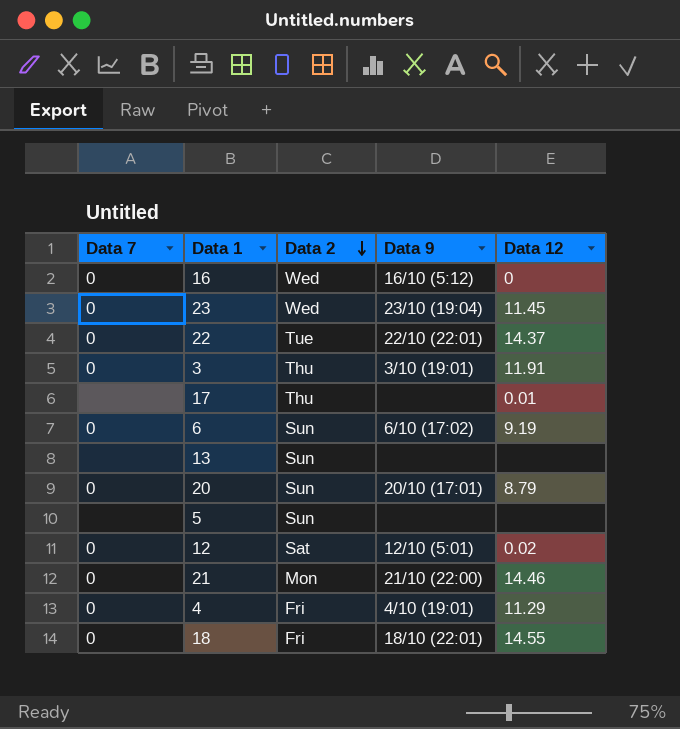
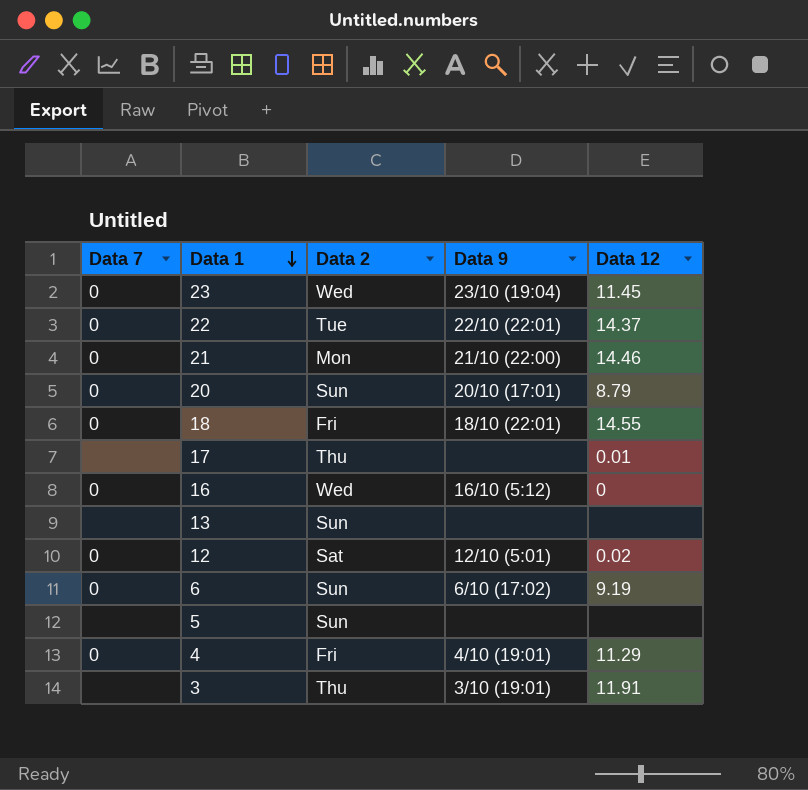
row order: Data 2 descending -> Data 1 descending
3 | Data 7: 0 -> none

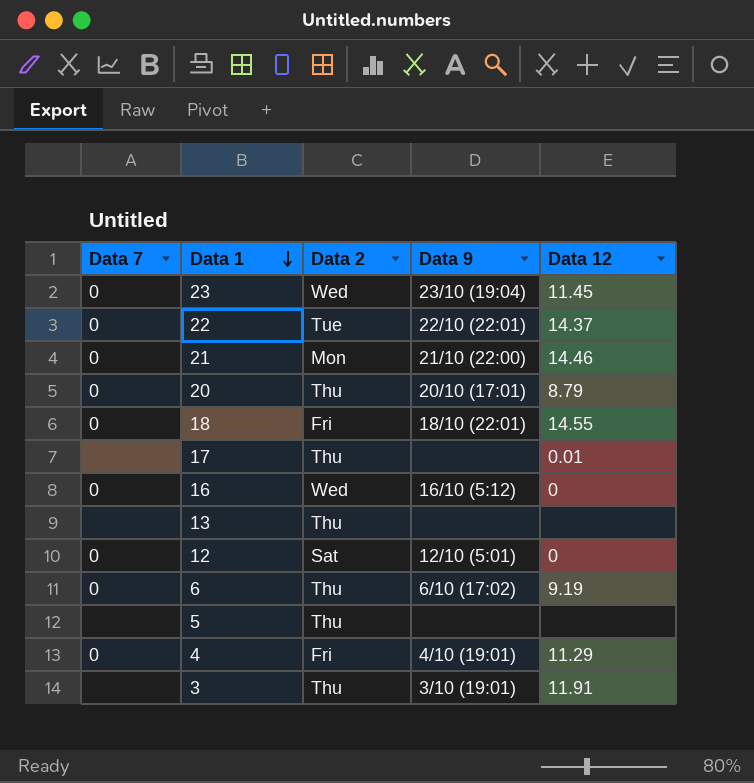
20 | Data 2: Sun -> Thu
13 | Data 2: Sun -> Thu
12 | Data 12: 0.02 -> 0
6 | Data 2: Sun -> Thu
5 | Data 2: Sun -> Thu

